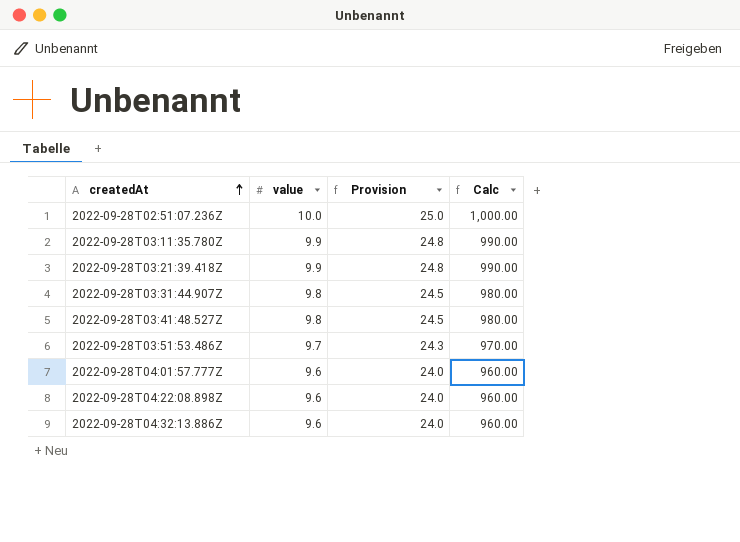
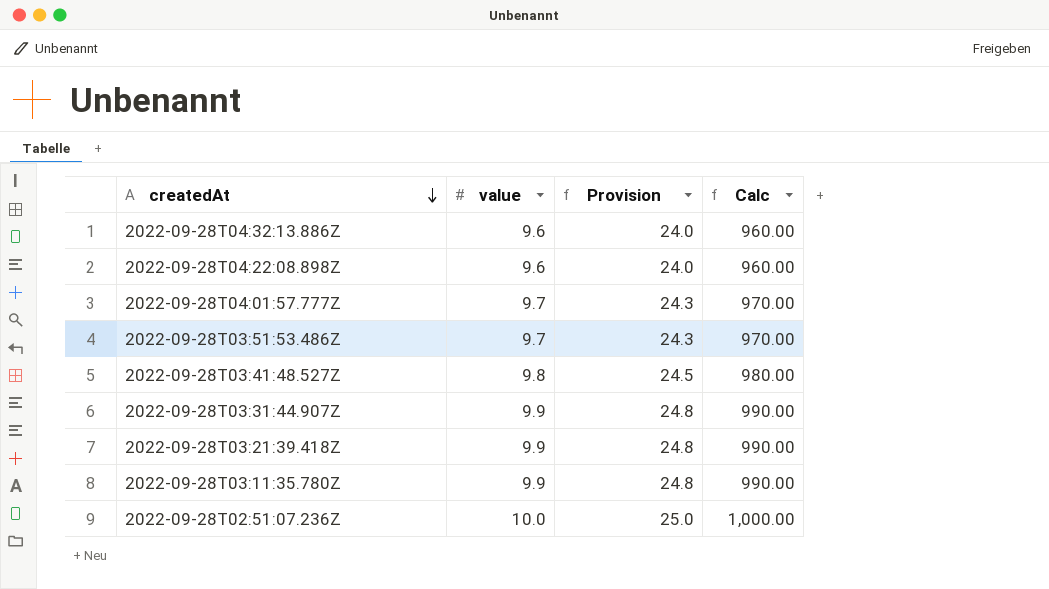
row order: createdAt ascending -> createdAt descending
2022-09-28T04:01:57.777Z | value: 9.6 -> 9.7
2022-09-28T04:01:57.777Z | Provision: 24.0 -> 24.3
2022-09-28T04:01:57.777Z | Calc: 960.00 -> 970.00
2022-09-28T03:31:44.907Z | value: 9.8 -> 9.9
2022-09-28T03:31:44.907Z | Provision: 24.5 -> 24.8
2022-09-28T03:31:44.907Z | Calc: 980.00 -> 990.00

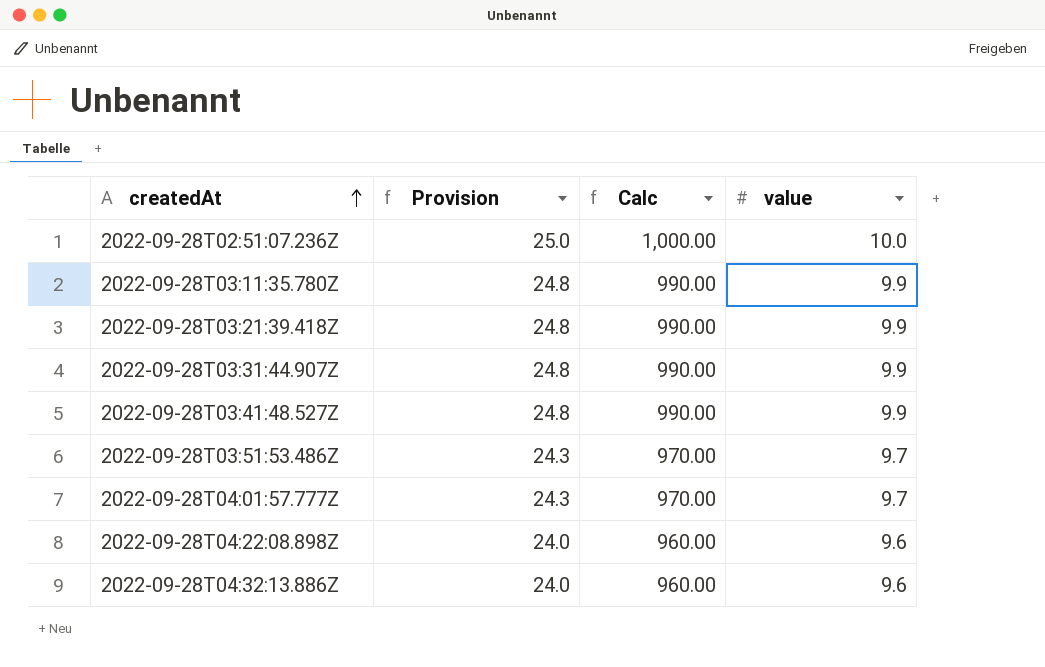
row order: createdAt descending -> createdAt ascending
column value | position: 2 -> 4
2022-09-28T03:41:48.527Z | Provision: 24.5 -> 24.8
2022-09-28T03:41:48.527Z | Calc: 980.00 -> 990.00
2022-09-28T03:41:48.527Z | value: 9.8 -> 9.9

